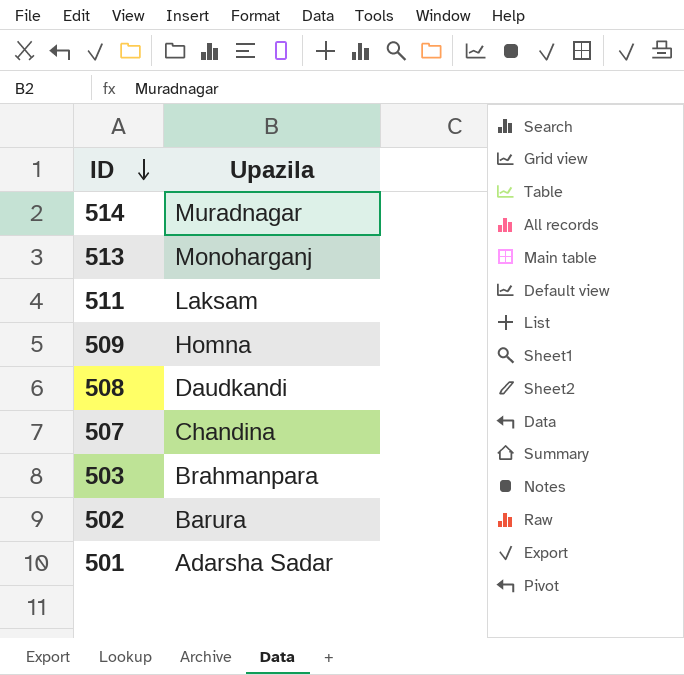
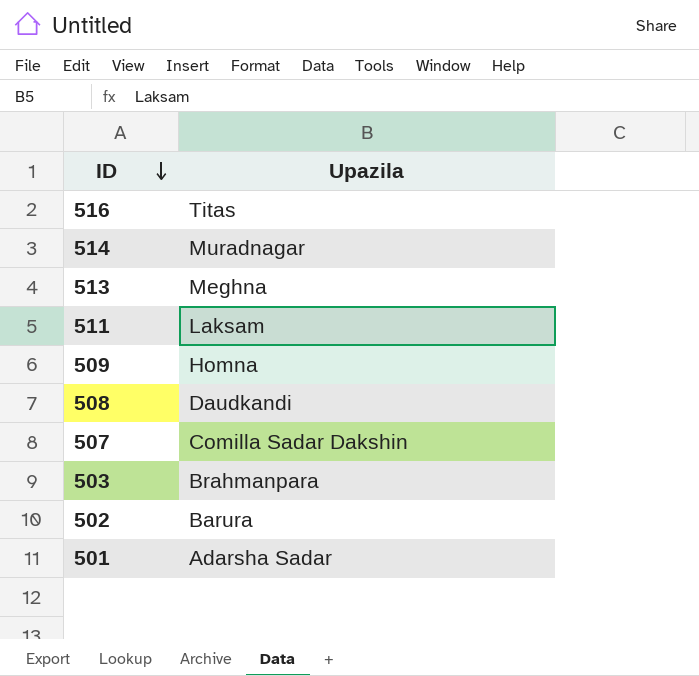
row 516: none -> Titas
513 | Upazila: Monoharganj -> Meghna
507 | Upazila: Chandina -> Comilla Sadar Dakshin

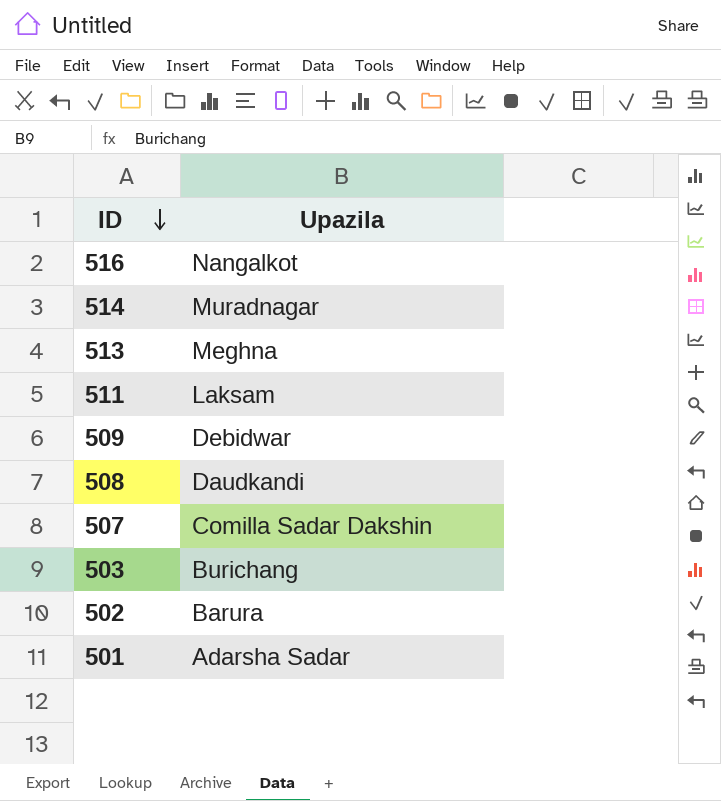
516 | Upazila: Titas -> Nangalkot
509 | Upazila: Homna -> Debidwar
503 | Upazila: Brahmanpara -> Burichang

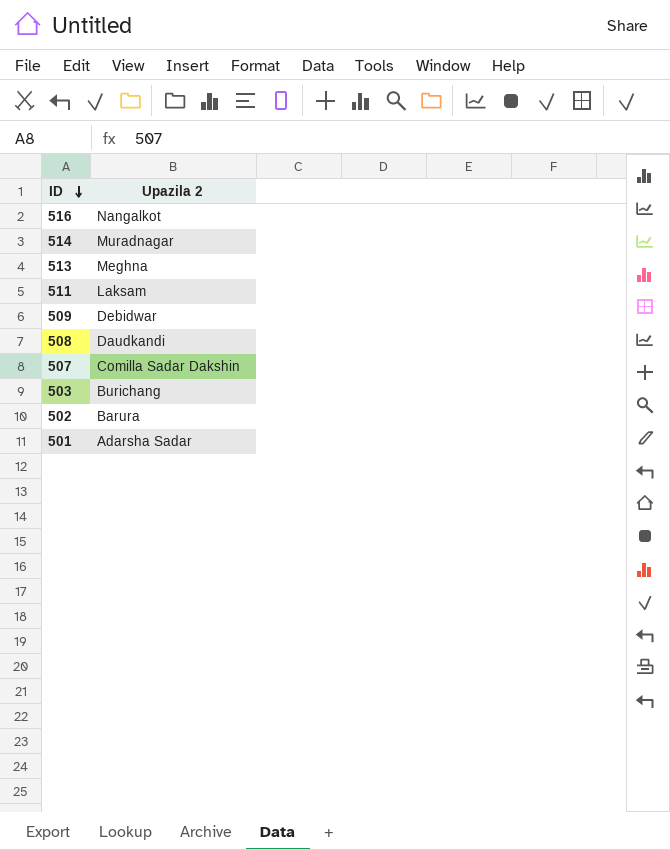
column name: Upazila -> Upazila 2

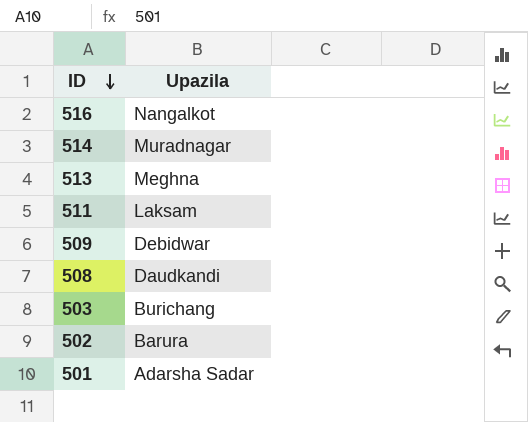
column name: Upazila 2 -> Upazila
row 507: Comilla Sadar Dakshin -> none

